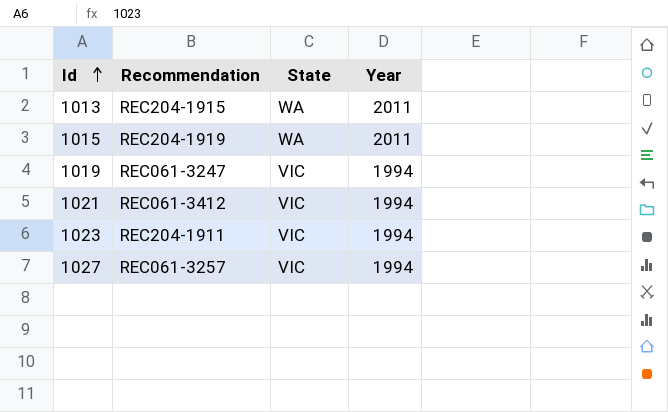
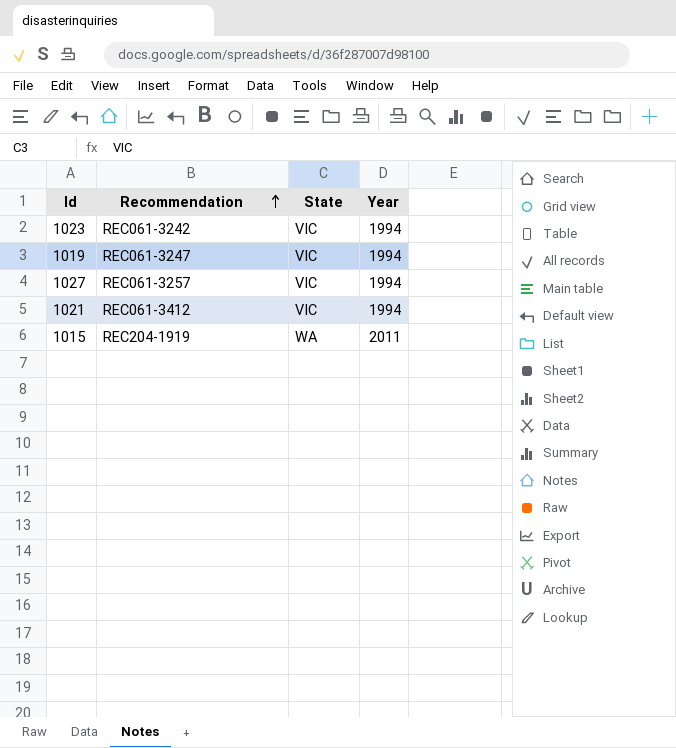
row order: Id ascending -> Recommendation ascending
row 1013: REC204-1915 | WA | 2011 -> none
1023 | Recommendation: REC204-1911 -> REC061-3242

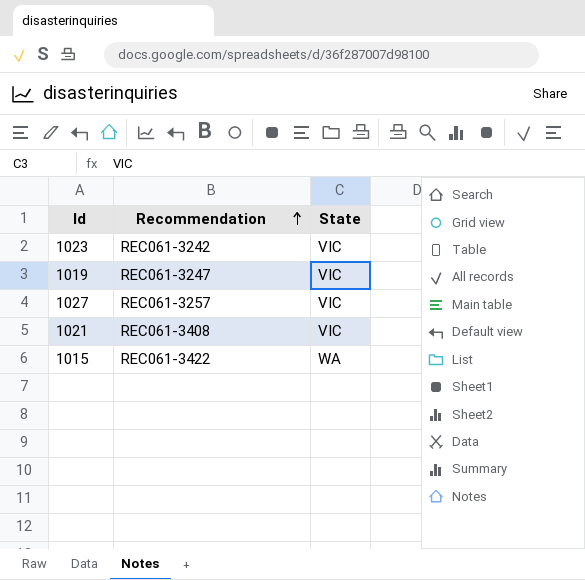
column Year | position: 4 -> none
1021 | Recommendation: REC061-3412 -> REC061-3408
1015 | Recommendation: REC204-1919 -> REC061-3422

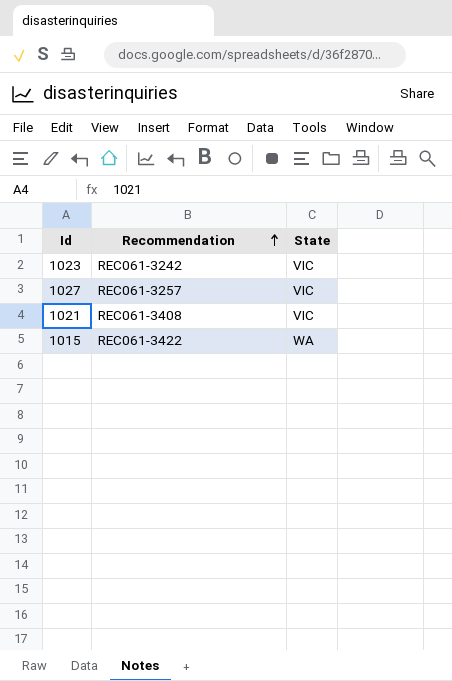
row 1019: REC061-3247 | VIC -> none

